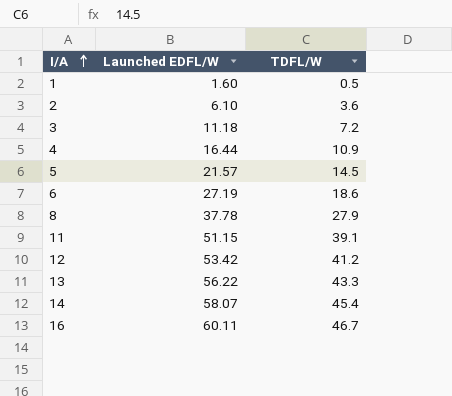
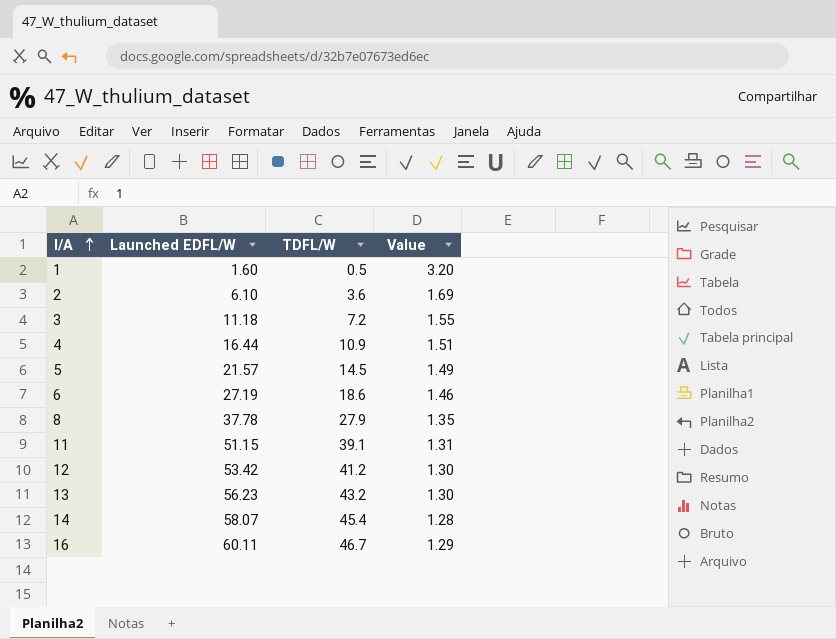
column Value | formula: none -> [Launched EDFL/W] / [TDFL/W]
13 | Launched EDFL/W: 56.22 -> 56.23
13 | TDFL/W: 43.3 -> 43.2

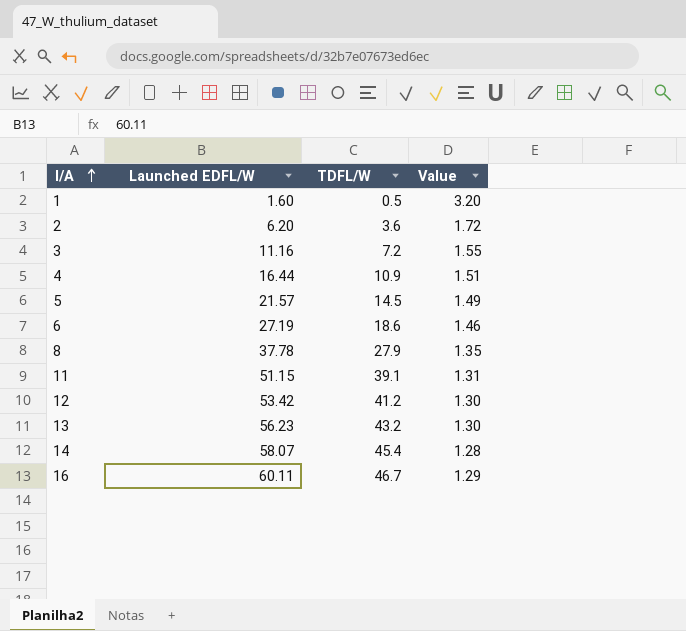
2 | Launched EDFL/W: 6.10 -> 6.20
2 | Value: 1.69 -> 1.72
3 | Launched EDFL/W: 11.18 -> 11.16

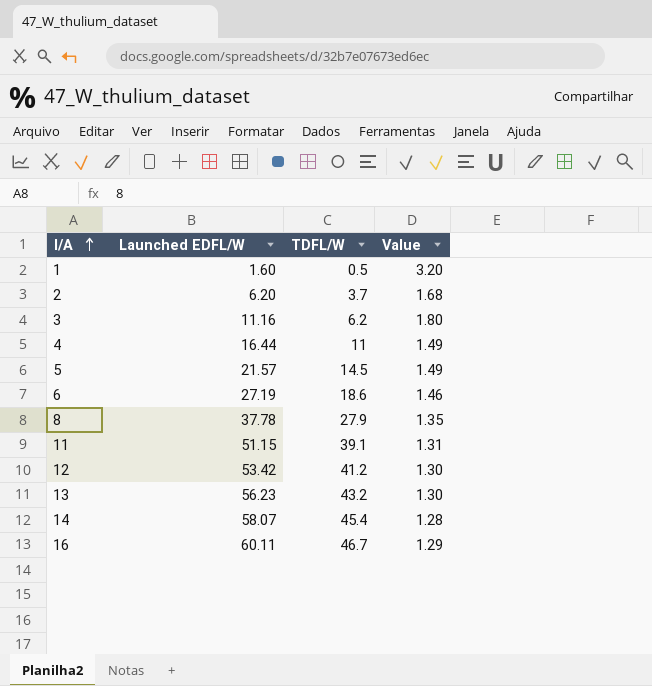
2 | TDFL/W: 3.6 -> 3.7
2 | Value: 1.72 -> 1.68
3 | TDFL/W: 7.2 -> 6.2
3 | Value: 1.55 -> 1.80
4 | TDFL/W: 10.9 -> 11
4 | Value: 1.51 -> 1.49

